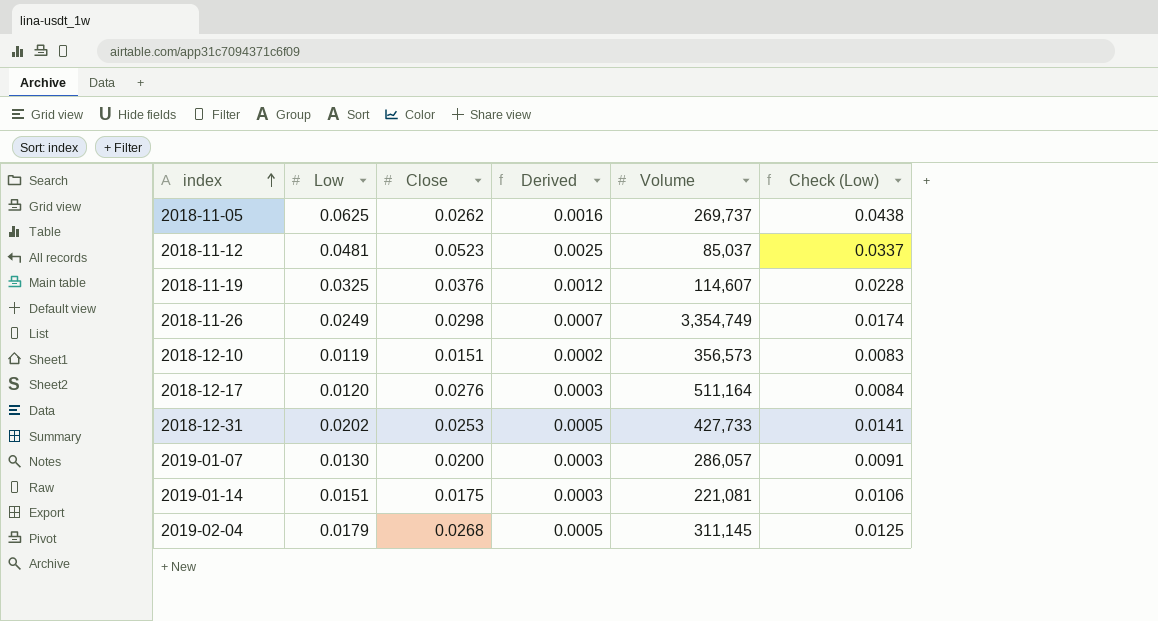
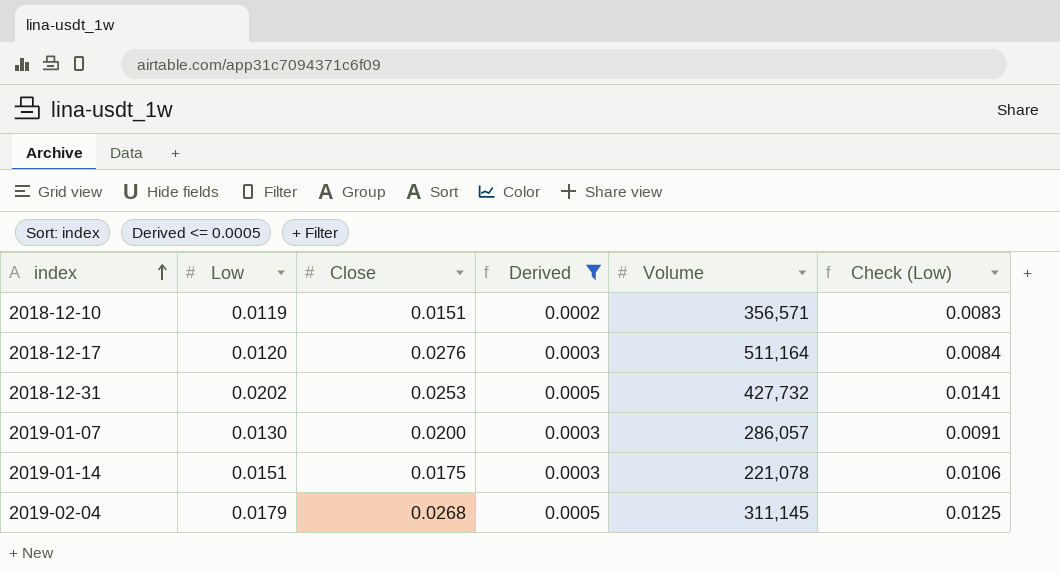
filter: none -> Derived <= 0.0005
2018-12-10 | Volume: 356,573 -> 356,571
2018-12-31 | Volume: 427,733 -> 427,732
2019-01-14 | Volume: 221,081 -> 221,078

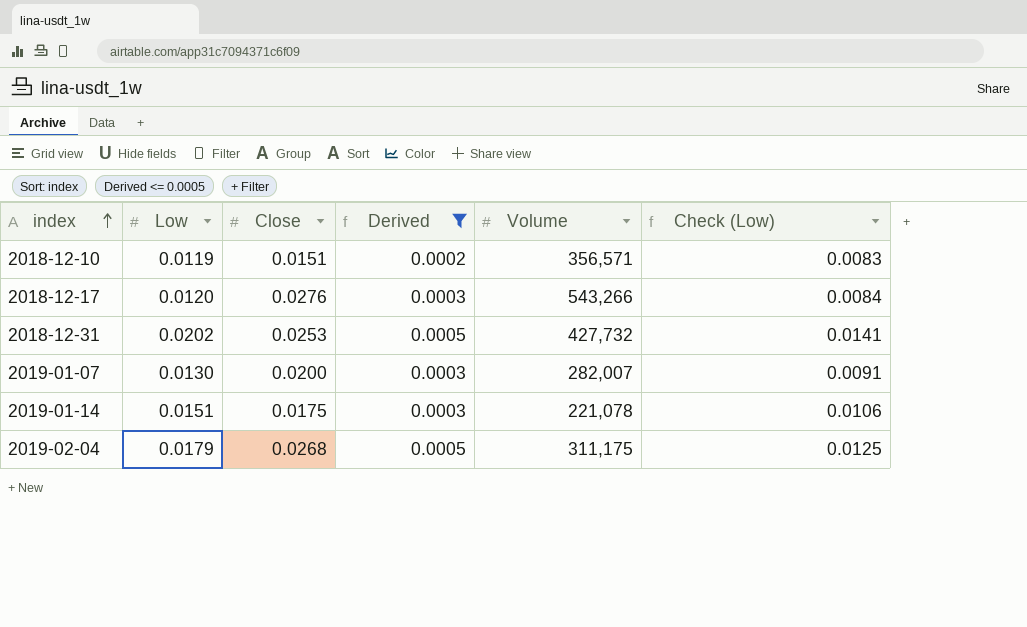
2018-12-17 | Volume: 511,164 -> 543,266
2019-01-07 | Volume: 286,057 -> 282,007
2019-02-04 | Volume: 311,145 -> 311,175

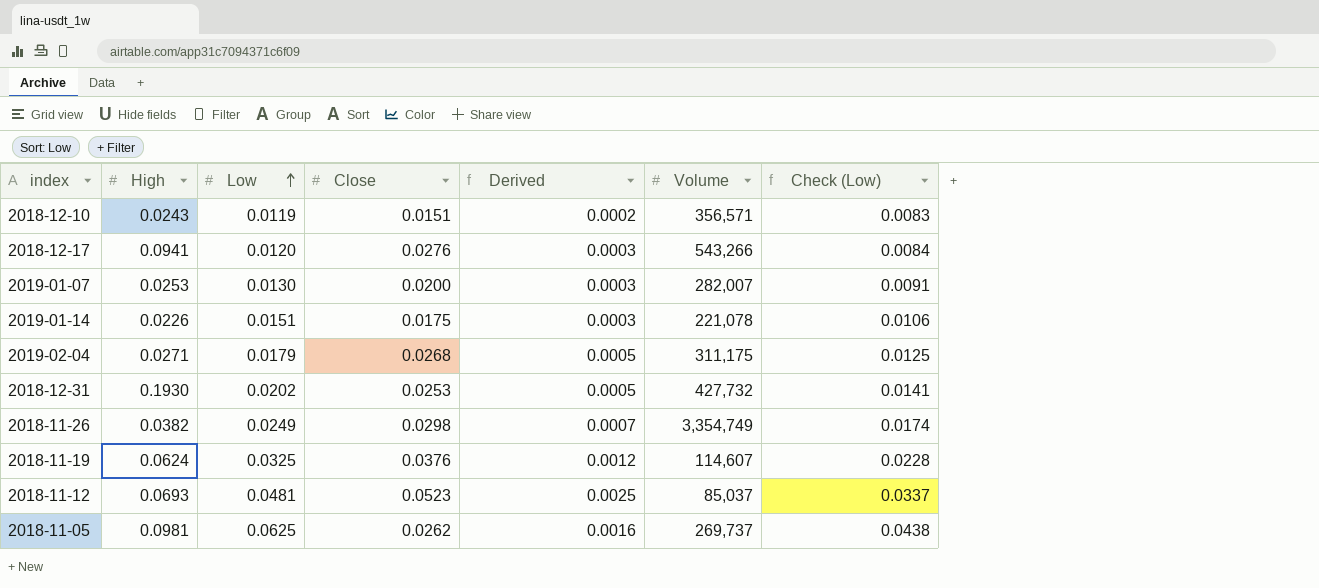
filter: Derived <= 0.0005 -> none
row order: index ascending -> Low ascending
column High | position: none -> 2

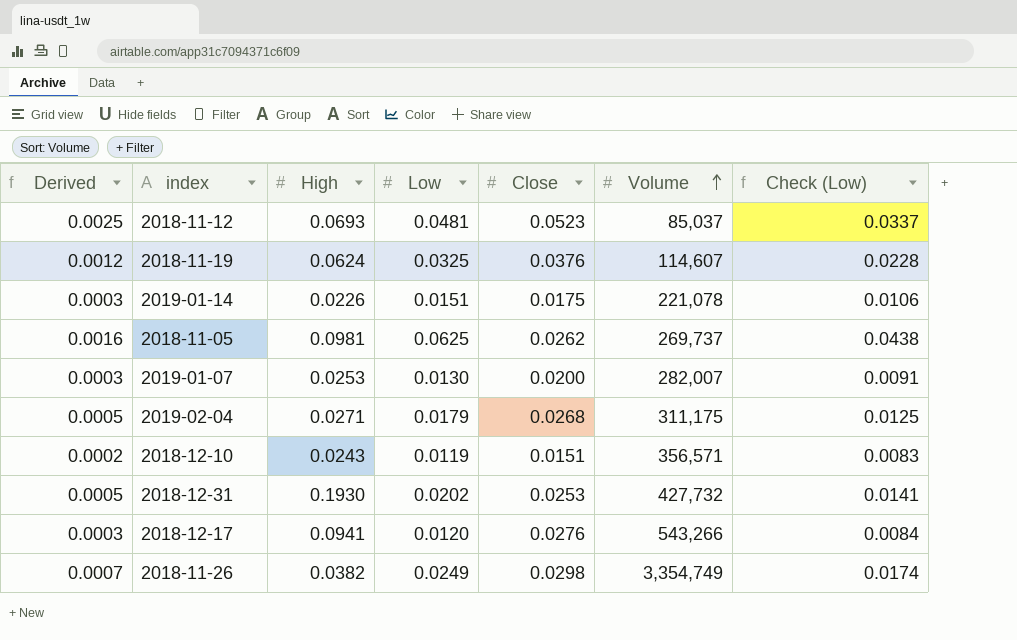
row order: Low ascending -> Volume ascending
column Derived | position: 5 -> 1

